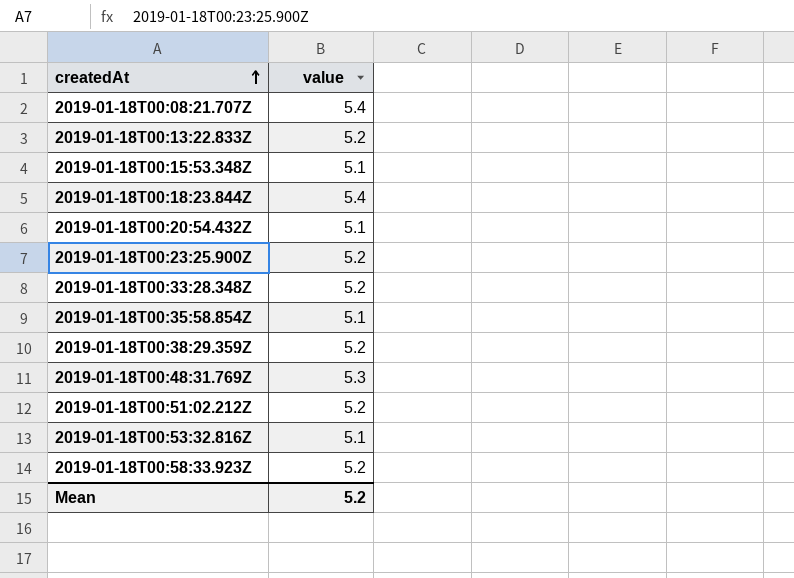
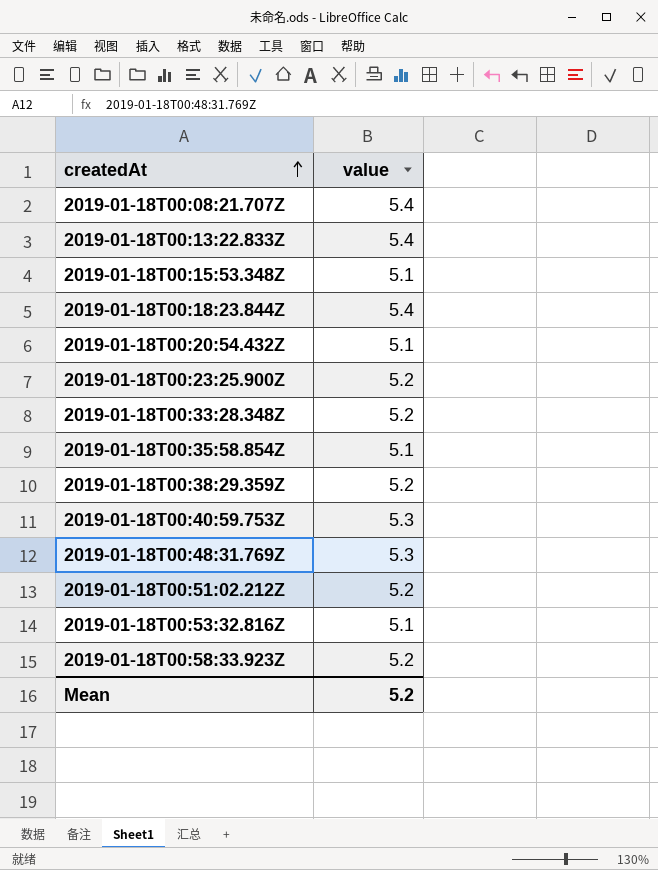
2019-01-18T00:13:22.833Z | value: 5.2 -> 5.4
row 2019-01-18T00:40:59.753Z: none -> 5.3

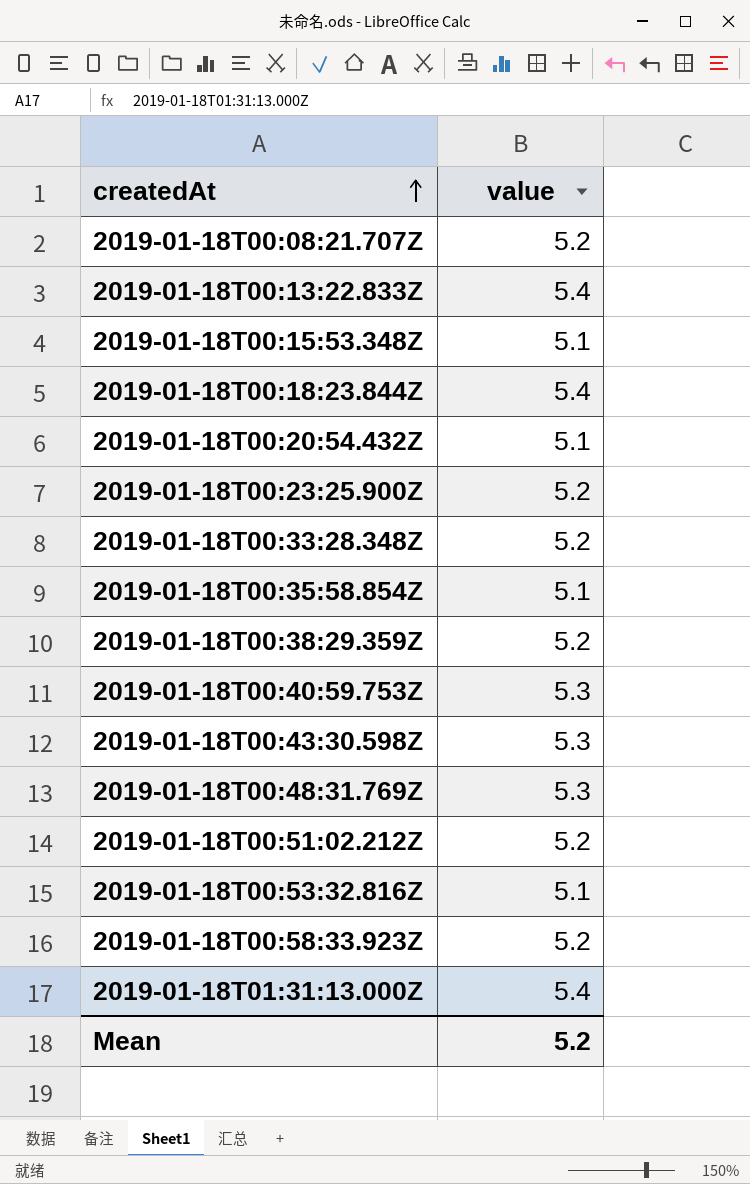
2019-01-18T00:08:21.707Z | value: 5.4 -> 5.2
row 2019-01-18T00:43:30.598Z: none -> 5.3
row 2019-01-18T01:31:13.000Z: none -> 5.4

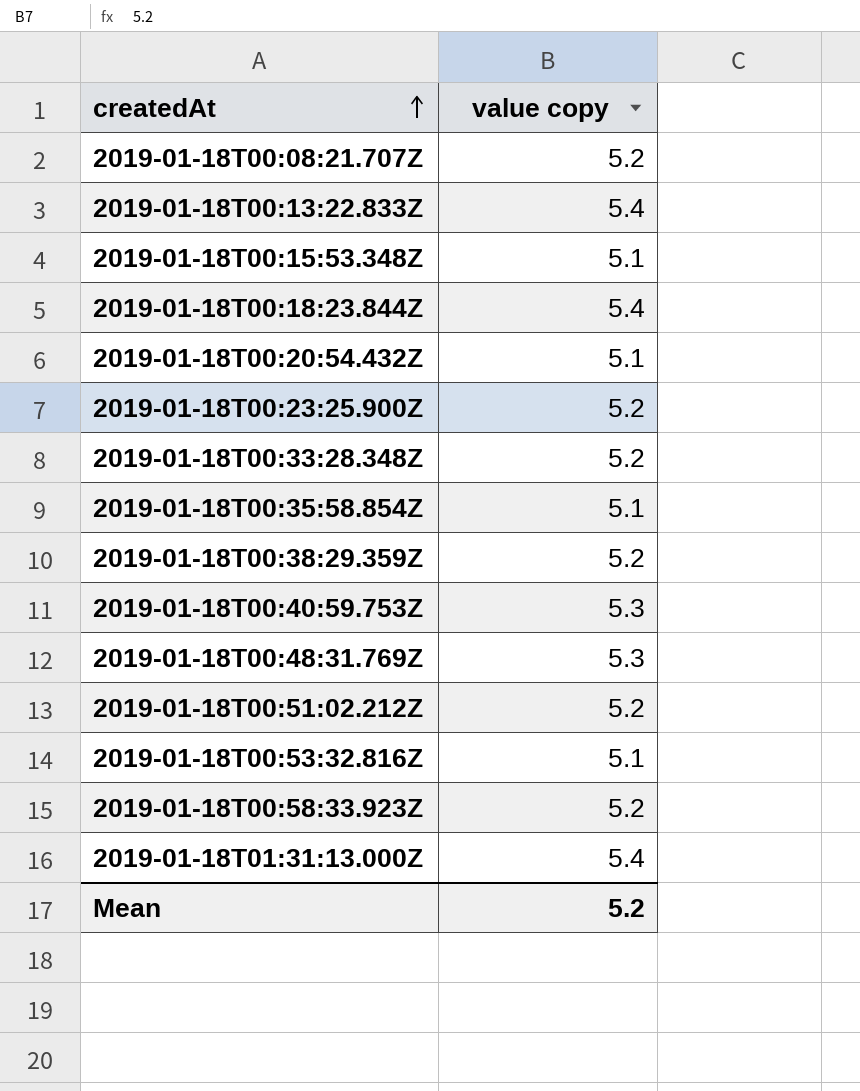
column name: value -> value copy
row 2019-01-18T00:43:30.598Z: 5.3 -> none

